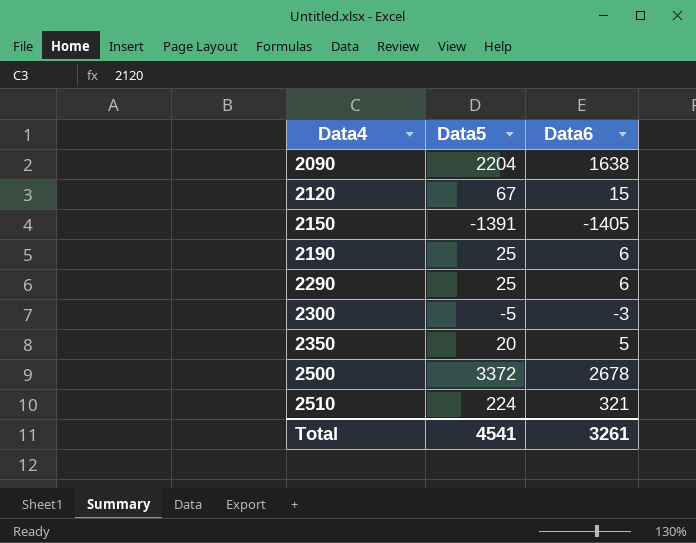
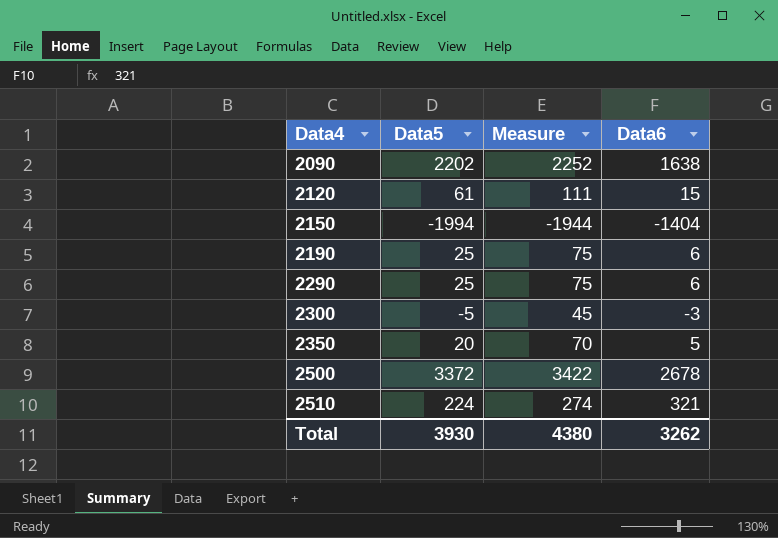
column Measure | formula: none -> [Data5] + 50
2090 | Data5: 2204 -> 2202
2120 | Data5: 67 -> 61
2150 | Data5: -1391 -> -1994
2150 | Data6: -1405 -> -1404
Total | Data5: 4541 -> 3930
Total | Data6: 3261 -> 3262

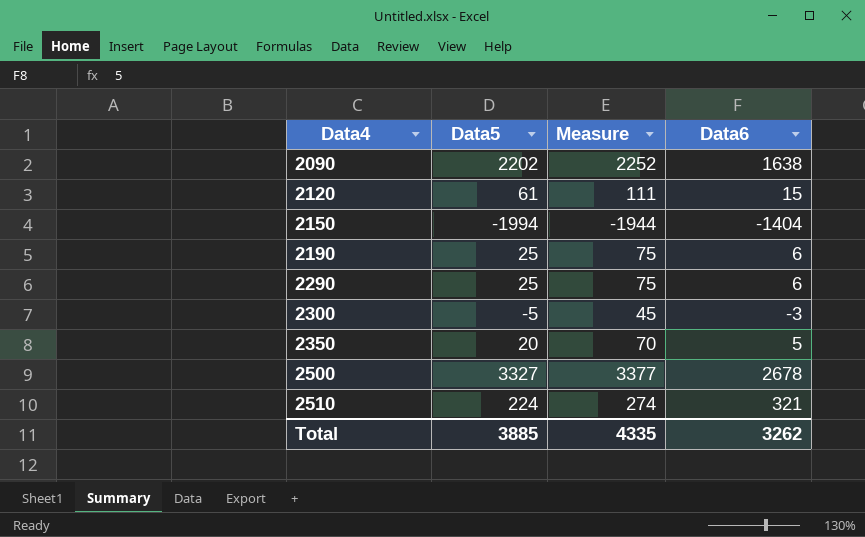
2500 | Data5: 3372 -> 3327
2500 | Measure: 3422 -> 3377
Total | Data5: 3930 -> 3885
Total | Measure: 4380 -> 4335

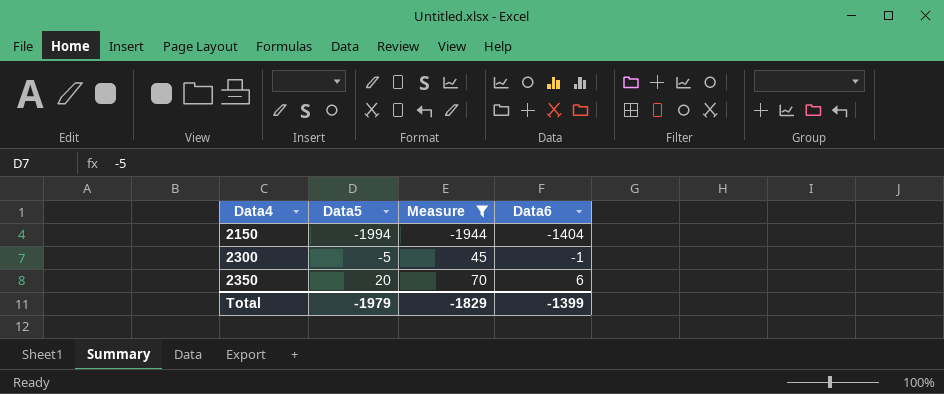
filter: none -> Measure <= 70
2300 | Data6: -3 -> -1
2350 | Data6: 5 -> 6
Total | Data5: 3885 -> -1979
Total | Measure: 4335 -> -1829
Total | Data6: 3262 -> -1399

